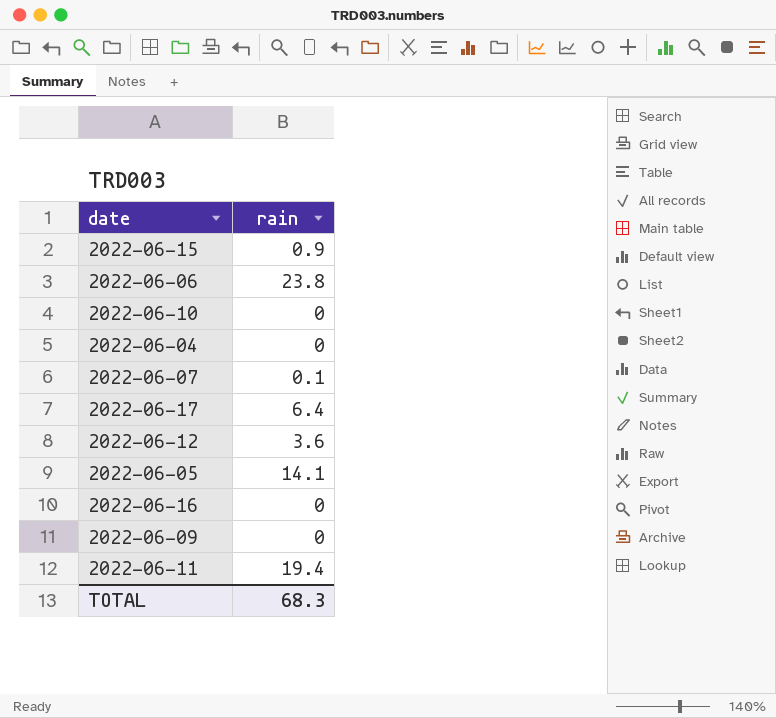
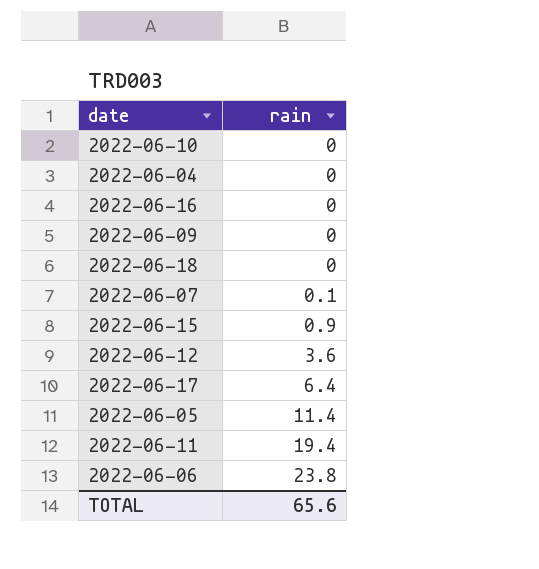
row order: none -> rain ascending
row 2022-06-18: none -> 0
2022-06-05 | rain: 14.1 -> 11.4
TOTAL | rain: 68.3 -> 65.6

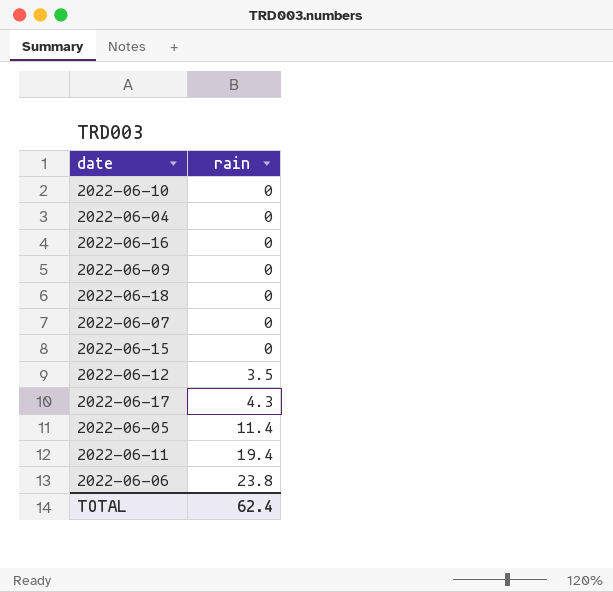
2022-06-07 | rain: 0.1 -> 0
2022-06-15 | rain: 0.9 -> 0
2022-06-12 | rain: 3.6 -> 3.5
2022-06-17 | rain: 6.4 -> 4.3
TOTAL | rain: 65.6 -> 62.4

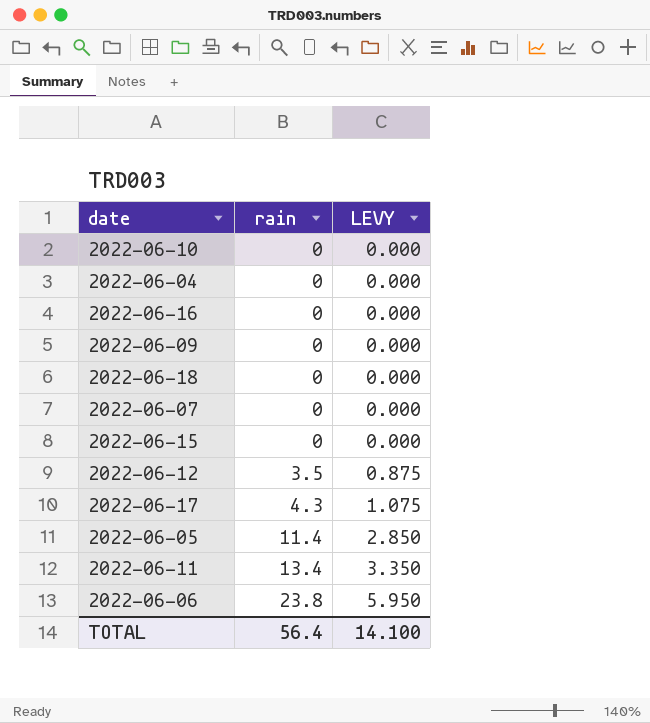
column LEVY | formula: none -> [rain] * 0.25
2022-06-11 | rain: 19.4 -> 13.4
TOTAL | rain: 62.4 -> 56.4

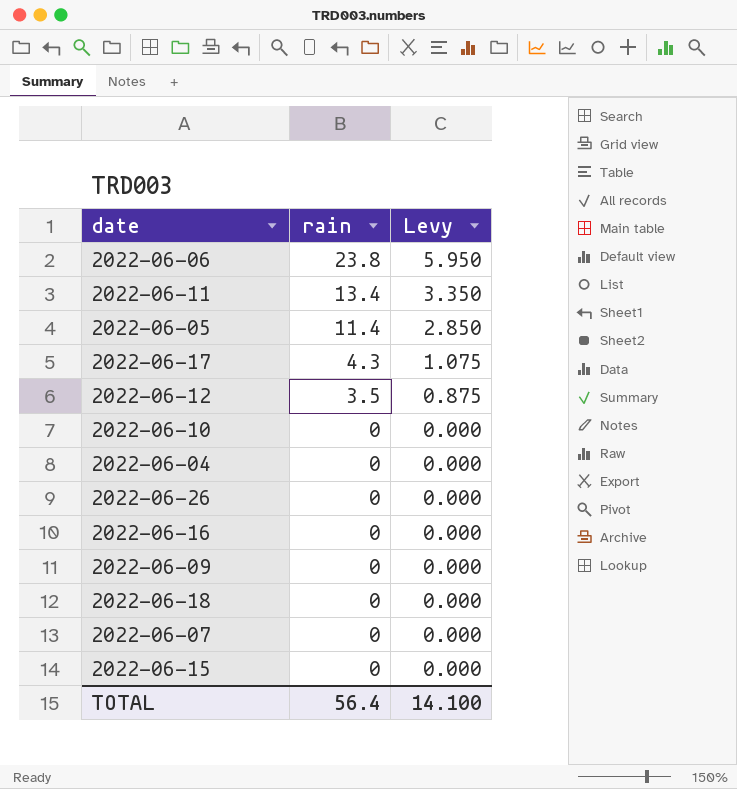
row order: rain ascending -> rain descending
column name: LEVY -> Levy
row 2022-06-26: none -> 0 | 0.000

